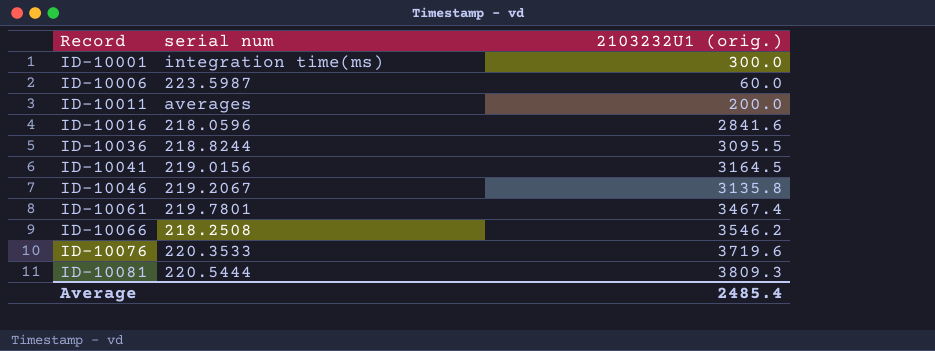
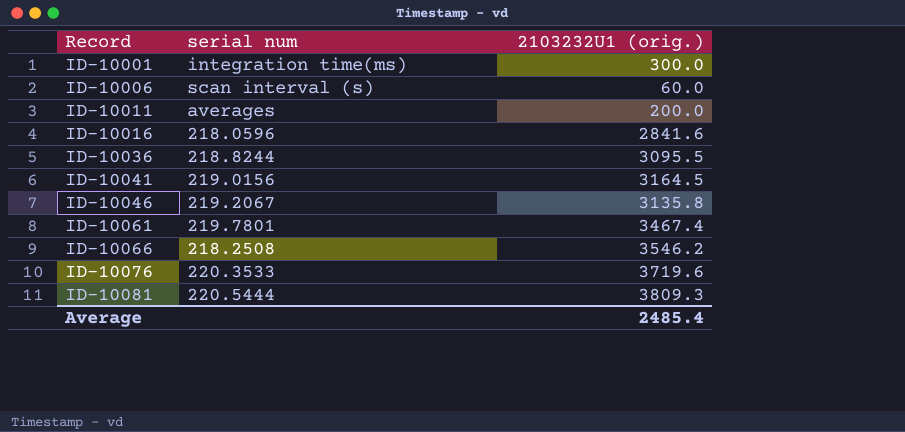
ID-10006 | serial num: 223.5987 -> scan interval (s)

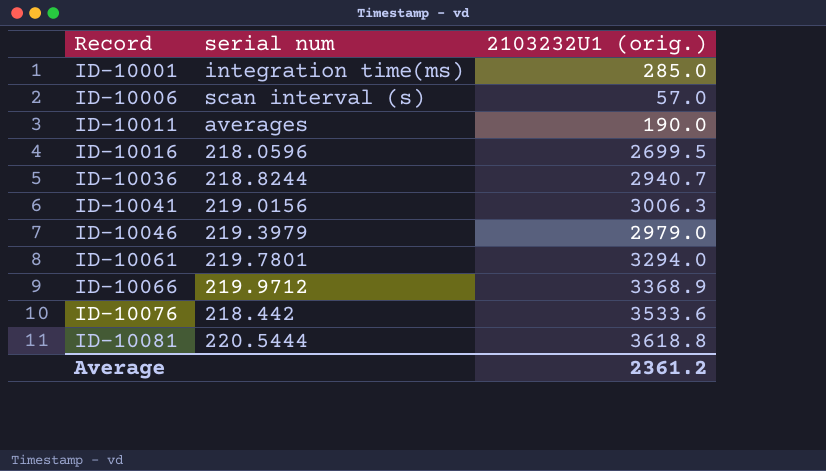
ID-10001 | 2103232U1 (orig.): 300.0 -> 285.0
ID-10006 | 2103232U1 (orig.): 60.0 -> 57.0
ID-10011 | 2103232U1 (orig.): 200.0 -> 190.0
ID-10016 | 2103232U1 (orig.): 2841.6 -> 2699.5
ID-10036 | 2103232U1 (orig.): 3095.5 -> 2940.7
ID-10041 | 2103232U1 (orig.): 3164.5 -> 3006.3
ID-10046 | serial num: 219.2067 -> 219.3979
ID-10046 | 2103232U1 (orig.): 3135.8 -> 2979.0
ID-10061 | 2103232U1 (orig.): 3467.4 -> 3294.0
ID-10066 | serial num: 218.2508 -> 219.9712
ID-10066 | 2103232U1 (orig.): 3546.2 -> 3368.9
ID-10076 | serial num: 220.3533 -> 218.442
ID-10076 | 2103232U1 (orig.): 3719.6 -> 3533.6
ID-10081 | 2103232U1 (orig.): 3809.3 -> 3618.8
Average | 2103232U1 (orig.): 2485.4 -> 2361.2

